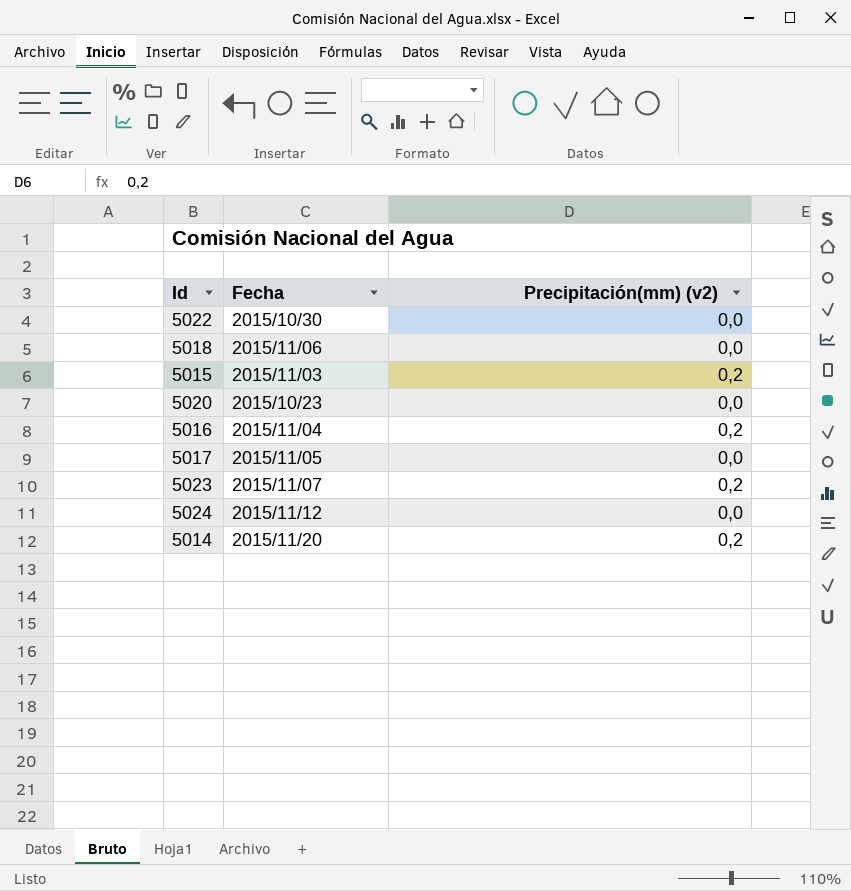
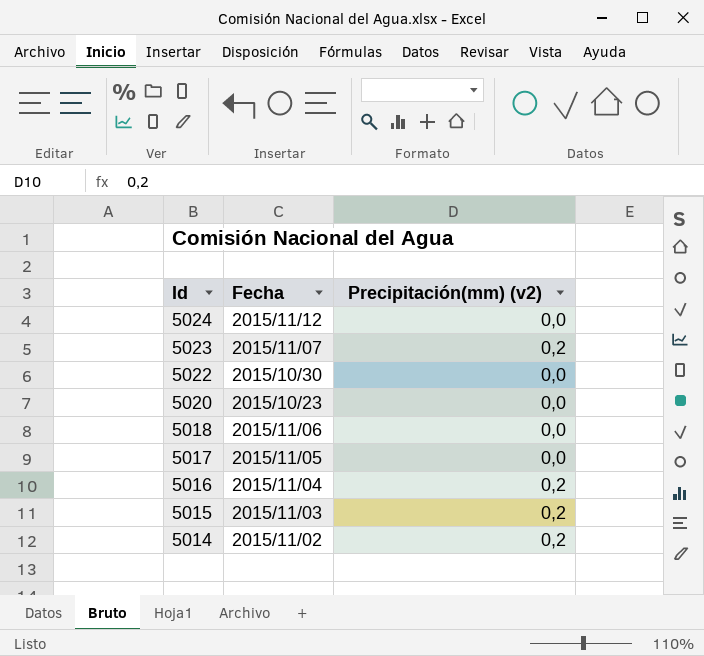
row order: none -> Id descending
5014 | Fecha: 2015/11/20 -> 2015/11/02

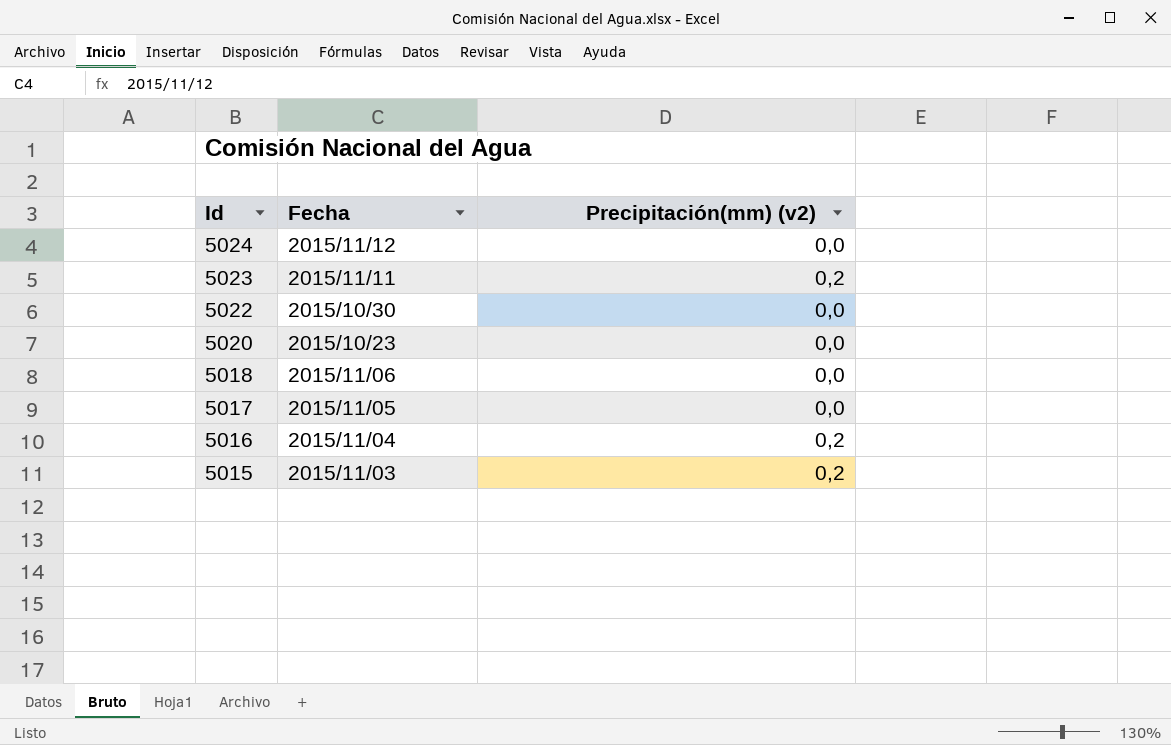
row 5014: 2015/11/02 | 0,2 -> none
5023 | Fecha: 2015/11/07 -> 2015/11/11

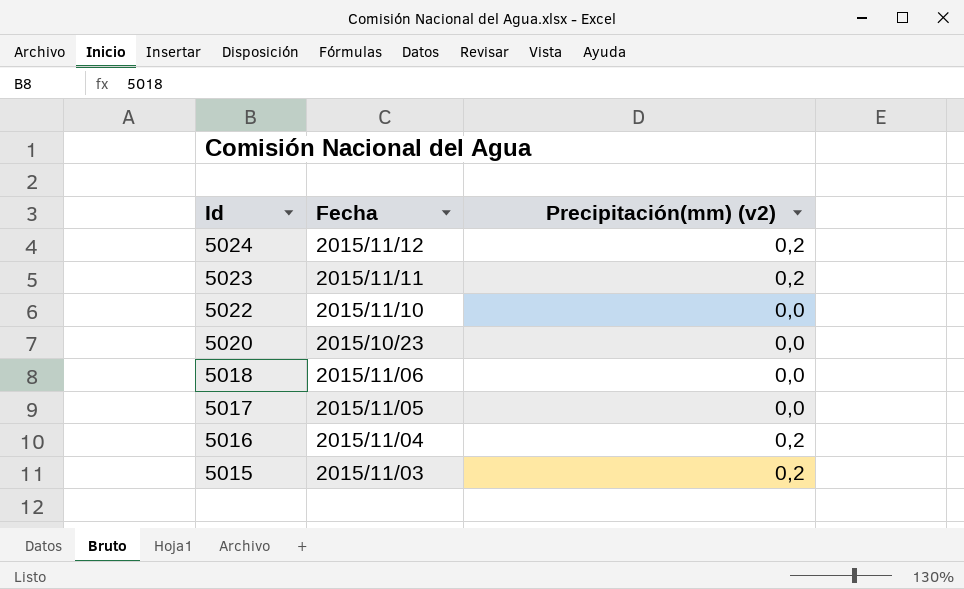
5024 | Precipitación(mm) (v2): 0,0 -> 0,2
5022 | Fecha: 2015/10/30 -> 2015/11/10

